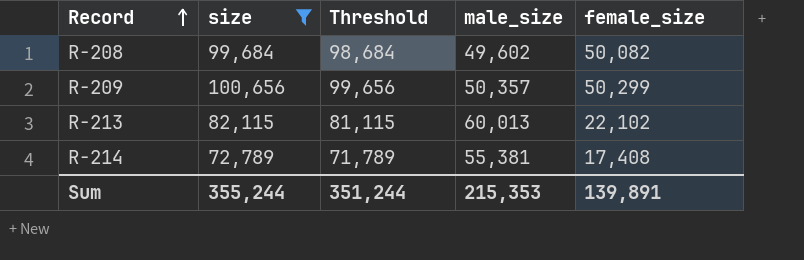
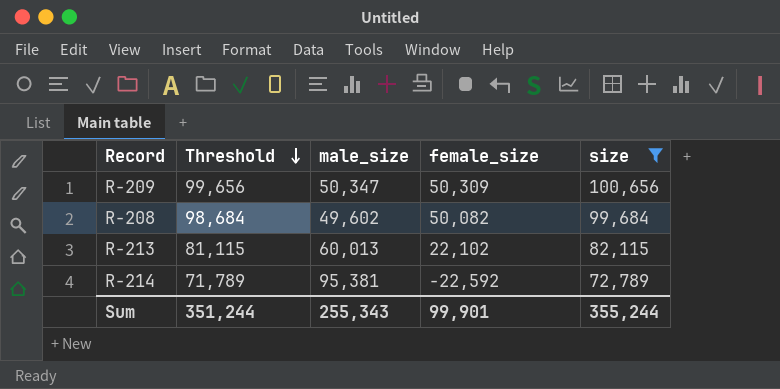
row order: Record ascending -> Threshold descending
column size | position: 2 -> 5
R-209 | male_size: 50,357 -> 50,347
R-209 | female_size: 50,299 -> 50,309
R-214 | male_size: 55,381 -> 95,381
R-214 | female_size: 17,408 -> -22,592
Sum | male_size: 215,353 -> 255,343
Sum | female_size: 139,891 -> 99,901

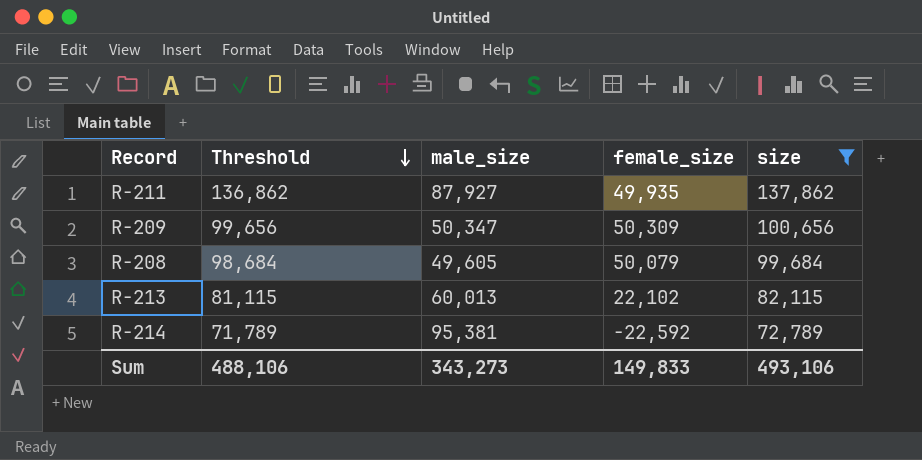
row R-211: none -> 136,862 | 87,927 | 49,935 | 137,862
R-208 | male_size: 49,602 -> 49,605
R-208 | female_size: 50,082 -> 50,079
Sum | Threshold: 351,244 -> 488,106
Sum | male_size: 255,343 -> 343,273
Sum | female_size: 99,901 -> 149,833
Sum | size: 355,244 -> 493,106

